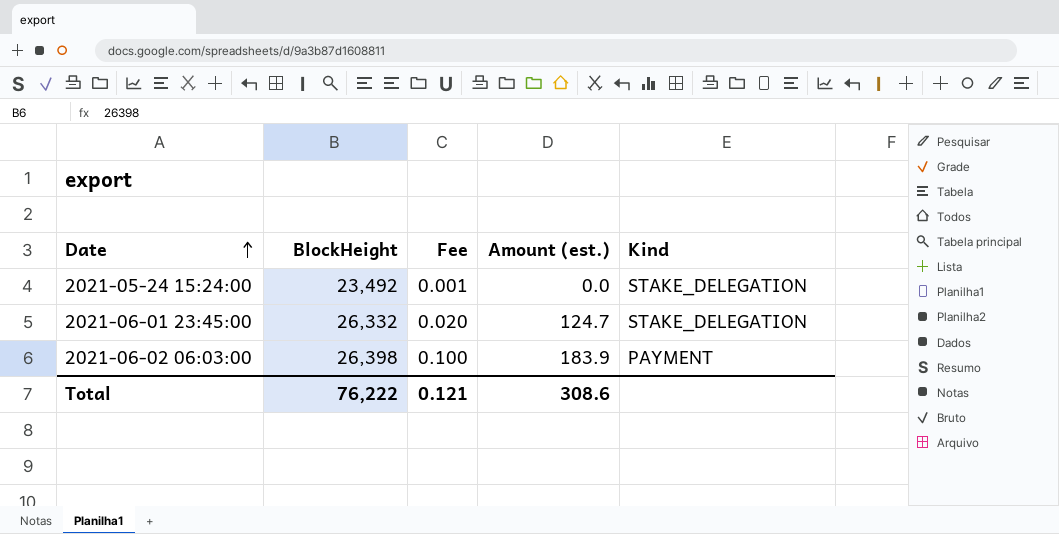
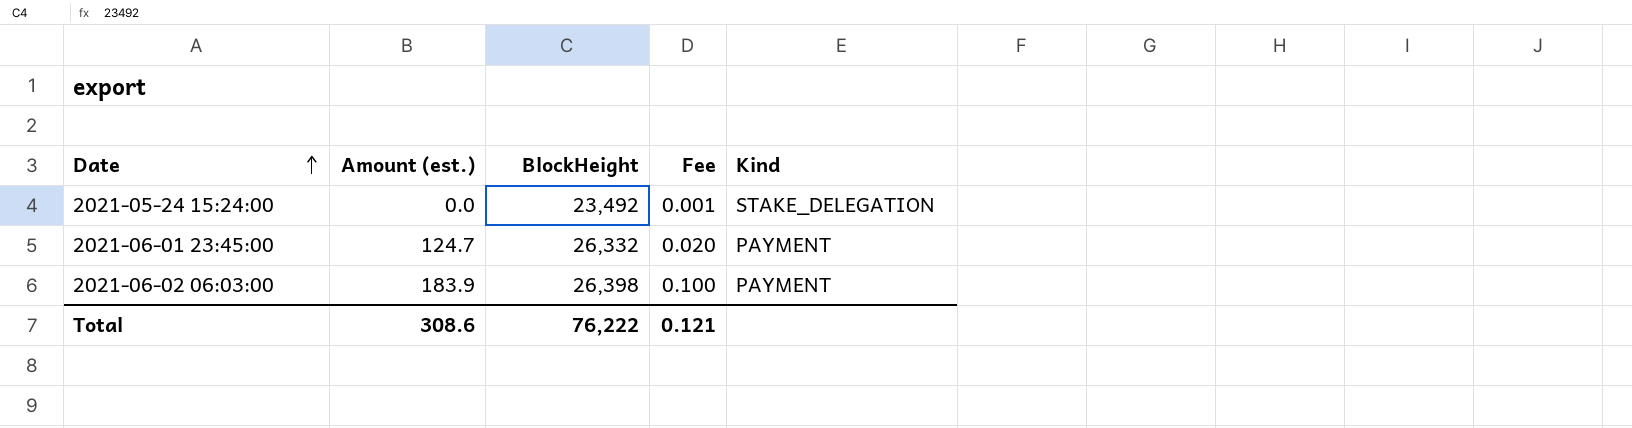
column Amount (est.) | position: 4 -> 2
2021-06-01 23:45:00 | Kind: STAKE_DELEGATION -> PAYMENT

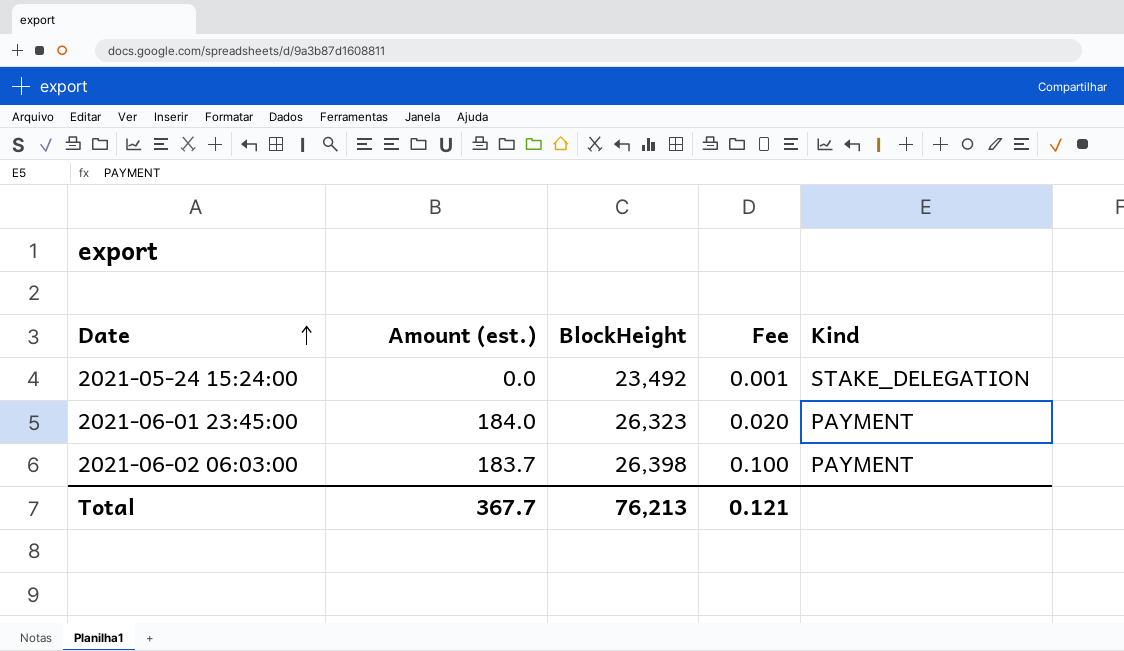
2021-06-01 23:45:00 | Amount (est.): 124.7 -> 184.0
2021-06-01 23:45:00 | BlockHeight: 26,332 -> 26,323
2021-06-02 06:03:00 | Amount (est.): 183.9 -> 183.7
Total | Amount (est.): 308.6 -> 367.7
Total | BlockHeight: 76,222 -> 76,213

